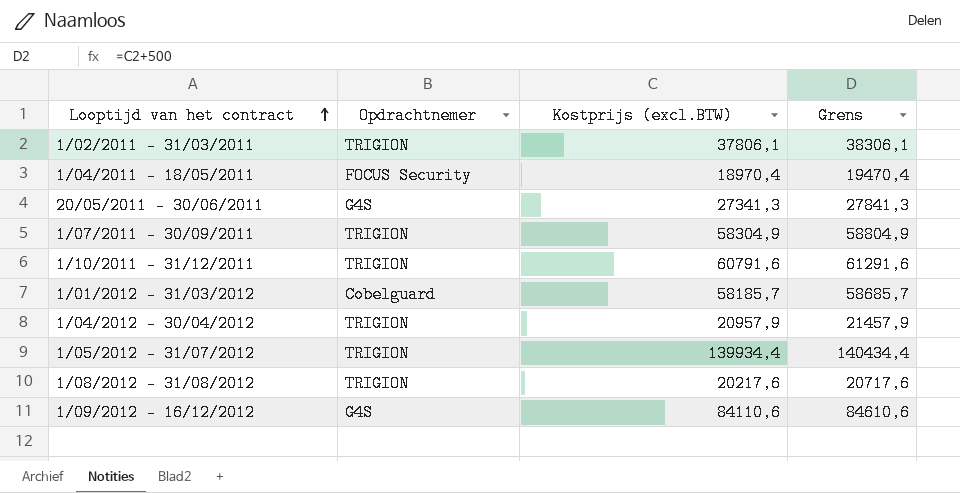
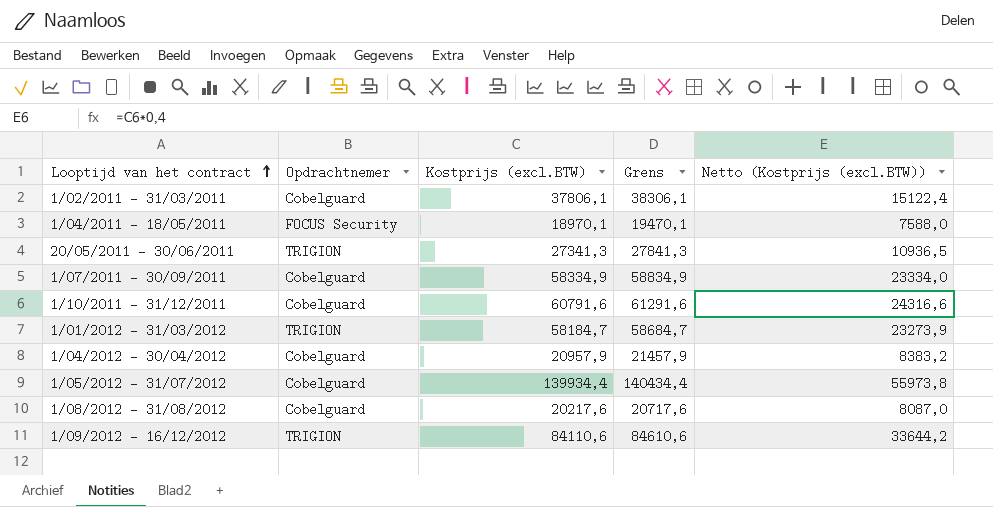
column Netto (Kostprijs (excl.BTW)) | formula: none -> [Kostprijs (excl.BTW)] * 0,4
1/02/2011 - 31/03/2011 | Opdrachtnemer: TRIGION -> Cobelguard
1/04/2011 - 18/05/2011 | Kostprijs (excl.BTW): 18970,4 -> 18970,1
1/04/2011 - 18/05/2011 | Grens: 19470,4 -> 19470,1
20/05/2011 - 30/06/2011 | Opdrachtnemer: G4S -> TRIGION
1/07/2011 - 30/09/2011 | Opdrachtnemer: TRIGION -> Cobelguard
1/07/2011 - 30/09/2011 | Kostprijs (excl.BTW): 58304,9 -> 58334,9
1/07/2011 - 30/09/2011 | Grens: 58804,9 -> 58834,9
1/10/2011 - 31/12/2011 | Opdrachtnemer: TRIGION -> Cobelguard
1/01/2012 - 31/03/2012 | Opdrachtnemer: Cobelguard -> TRIGION
1/01/2012 - 31/03/2012 | Kostprijs (excl.BTW): 58185,7 -> 58184,7
1/01/2012 - 31/03/2012 | Grens: 58685,7 -> 58684,7
1/04/2012 - 30/04/2012 | Opdrachtnemer: TRIGION -> Cobelguard
1/05/2012 - 31/07/2012 | Opdrachtnemer: TRIGION -> Cobelguard
1/08/2012 - 31/08/2012 | Opdrachtnemer: TRIGION -> Cobelguard
1/09/2012 - 16/12/2012 | Opdrachtnemer: G4S -> TRIGION

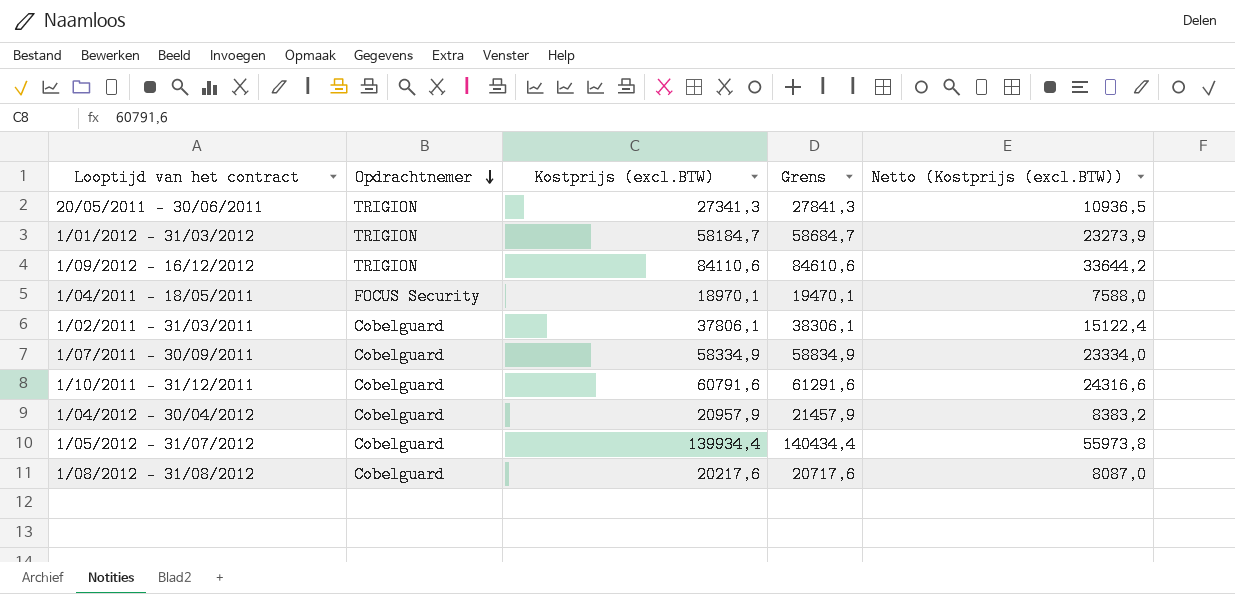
row order: Looptijd van het contract ascending -> Opdrachtnemer descending

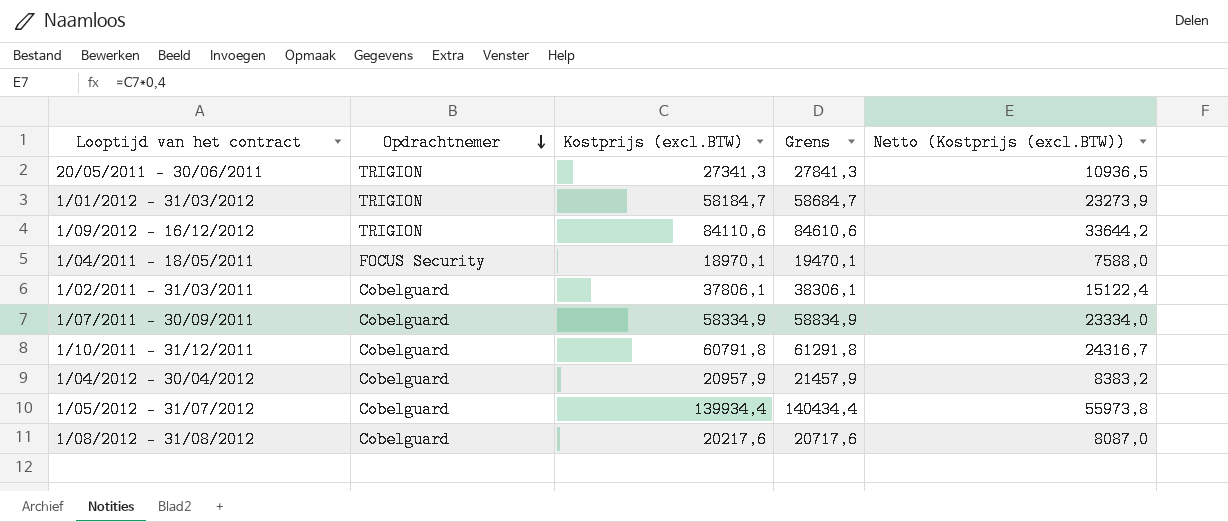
1/10/2011 - 31/12/2011 | Kostprijs (excl.BTW): 60791,6 -> 60791,8
1/10/2011 - 31/12/2011 | Grens: 61291,6 -> 61291,8
1/10/2011 - 31/12/2011 | Netto (Kostprijs (excl.BTW)): 24316,6 -> 24316,7

